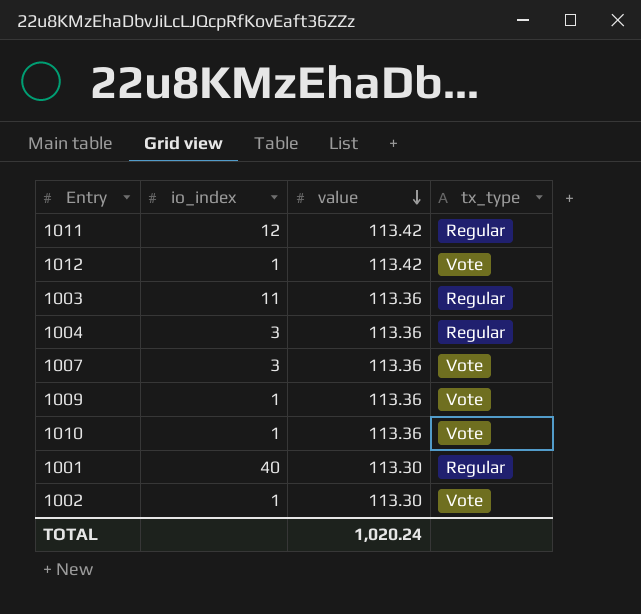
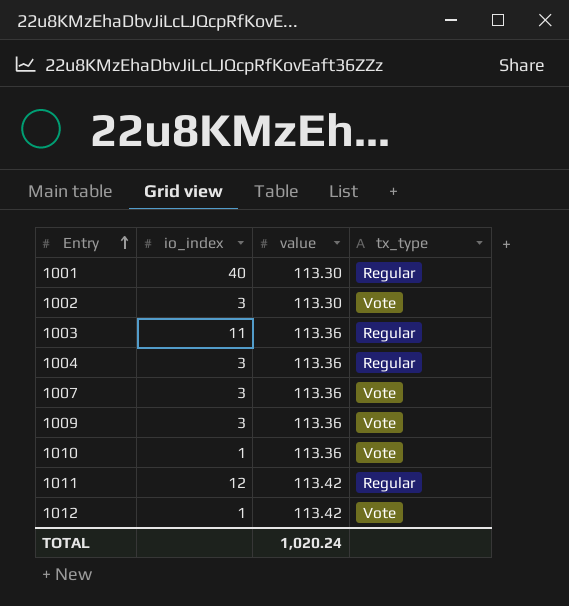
row order: value descending -> Entry ascending
1002 | io_index: 1 -> 3
1009 | io_index: 1 -> 3

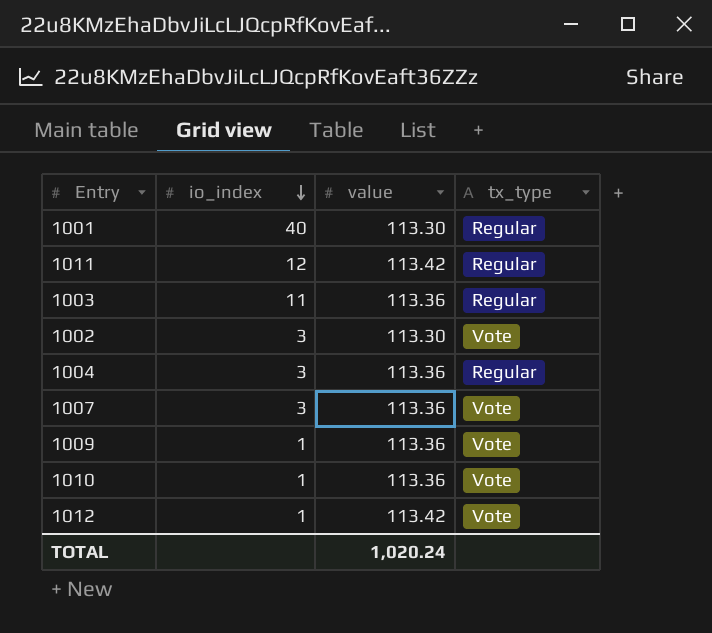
row order: Entry ascending -> io_index descending
1009 | io_index: 3 -> 1

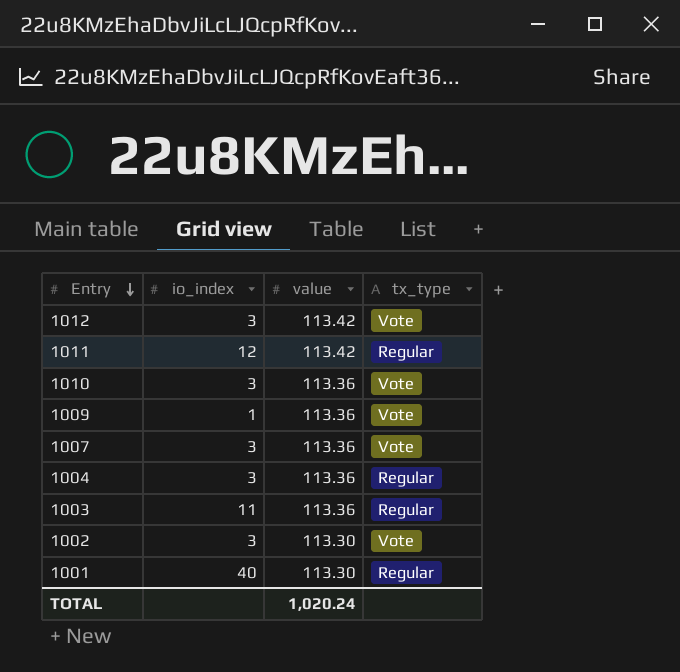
row order: io_index descending -> Entry descending
1012 | io_index: 1 -> 3
1010 | io_index: 1 -> 3

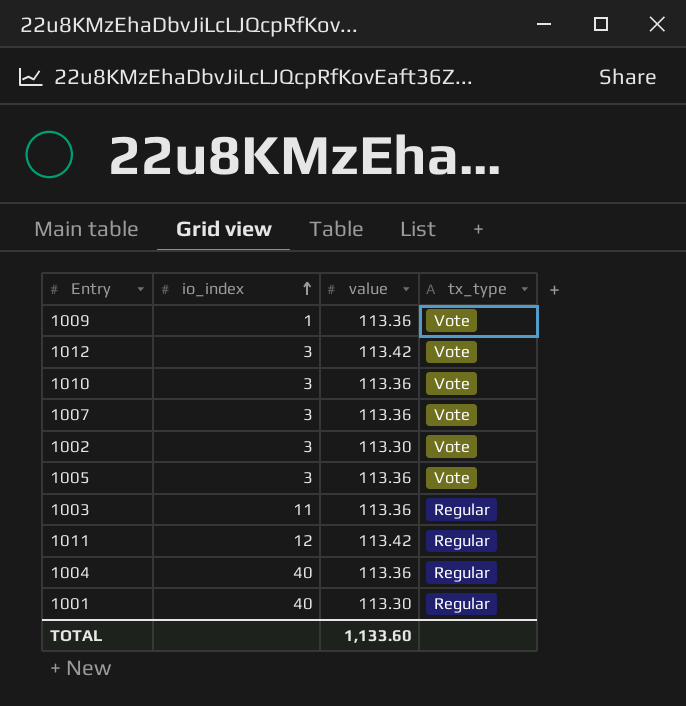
row order: Entry descending -> io_index ascending
row 1005: none -> 3 | 113.36 | Vote
1004 | io_index: 3 -> 40
TOTAL | value: 1,020.24 -> 1,133.60

